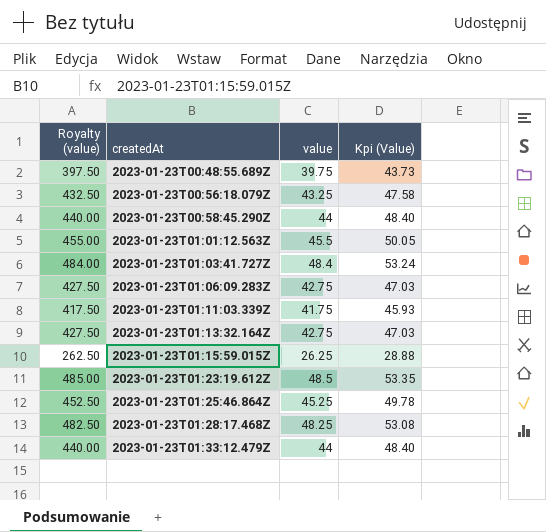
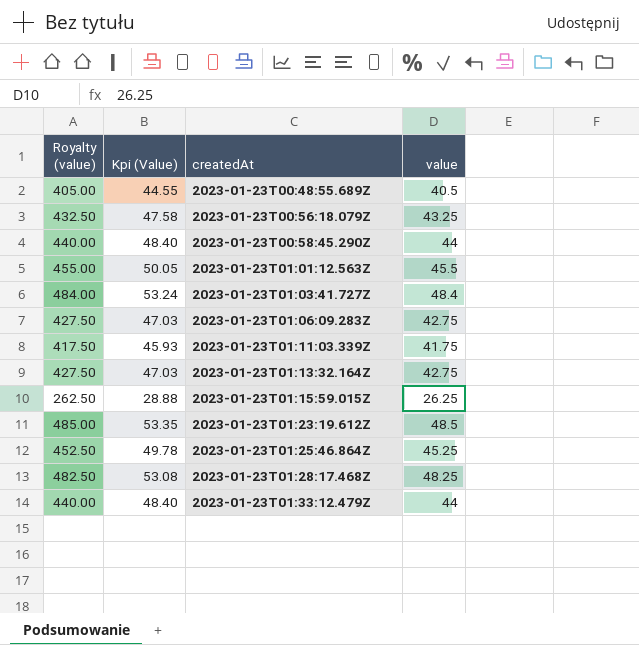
column Kpi (Value) | position: 4 -> 2
2023-01-23T00:48:55.689Z | Royalty (value): 397.50 -> 405.00
2023-01-23T00:48:55.689Z | Kpi (Value): 43.73 -> 44.55
2023-01-23T00:48:55.689Z | value: 39.75 -> 40.5

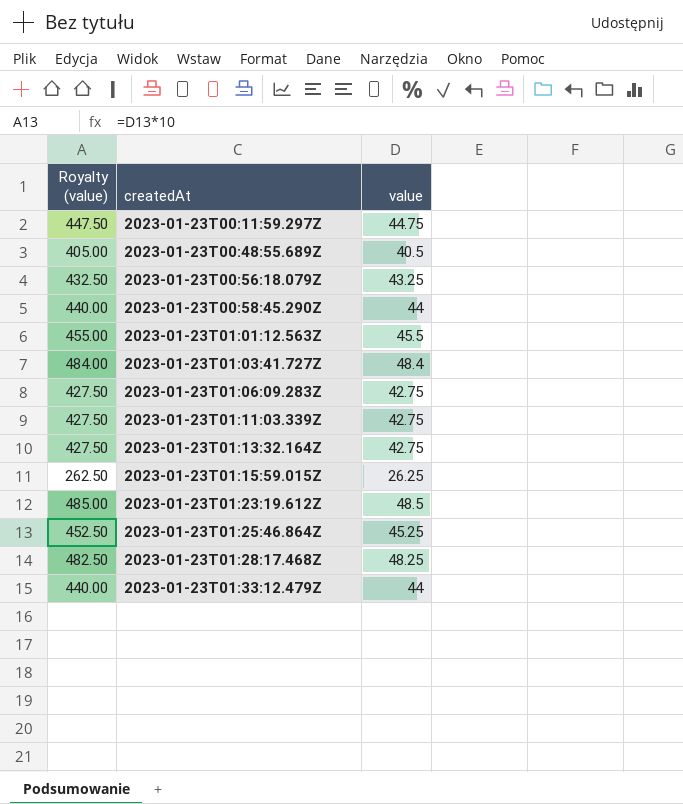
column Kpi (Value) | formula: [value] * 1.1 -> none
row 2023-01-23T00:11:59.297Z: none -> 447.50 | 44.75
2023-01-23T01:11:03.339Z | Royalty (value): 417.50 -> 427.50
2023-01-23T01:11:03.339Z | value: 41.75 -> 42.75

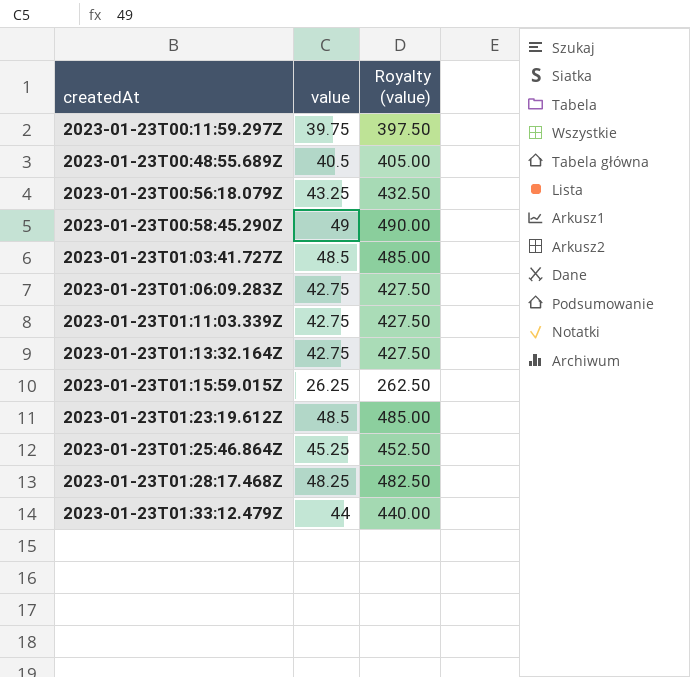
column Royalty (value) | position: 1 -> 3
row 2023-01-23T01:01:12.563Z: 455.00 | 45.5 -> none
2023-01-23T00:11:59.297Z | value: 44.75 -> 39.75
2023-01-23T00:11:59.297Z | Royalty (value): 447.50 -> 397.50
2023-01-23T00:58:45.290Z | value: 44 -> 49
2023-01-23T00:58:45.290Z | Royalty (value): 440.00 -> 490.00
2023-01-23T01:03:41.727Z | value: 48.4 -> 48.5
2023-01-23T01:03:41.727Z | Royalty (value): 484.00 -> 485.00

